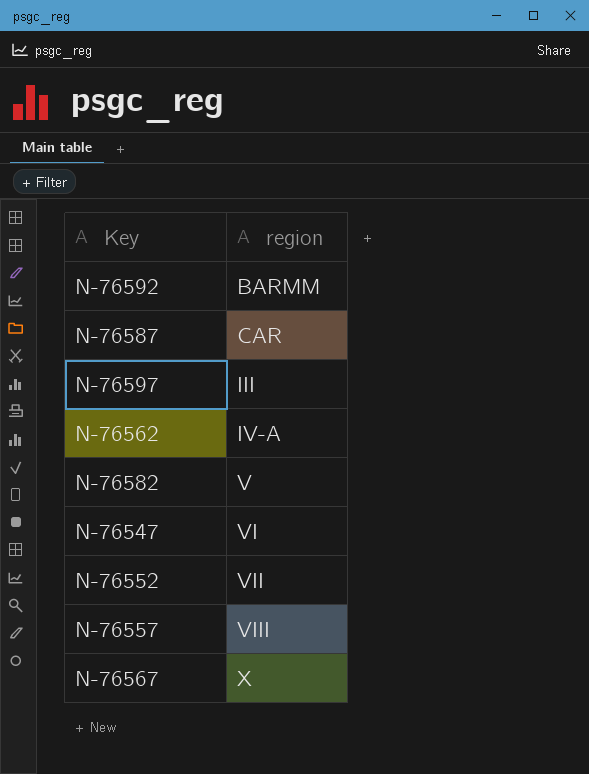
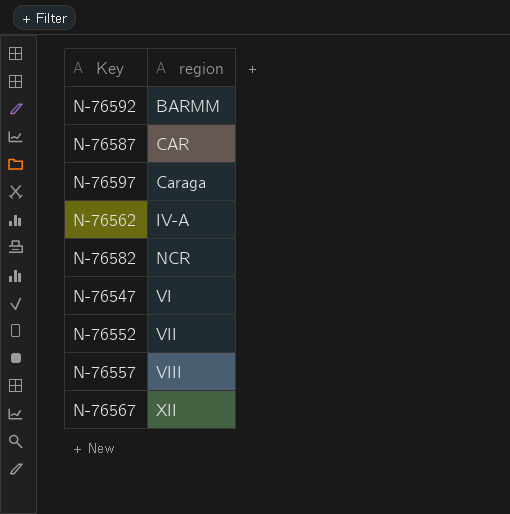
N-76597 | region: III -> Caraga
N-76582 | region: V -> NCR
N-76567 | region: X -> XII

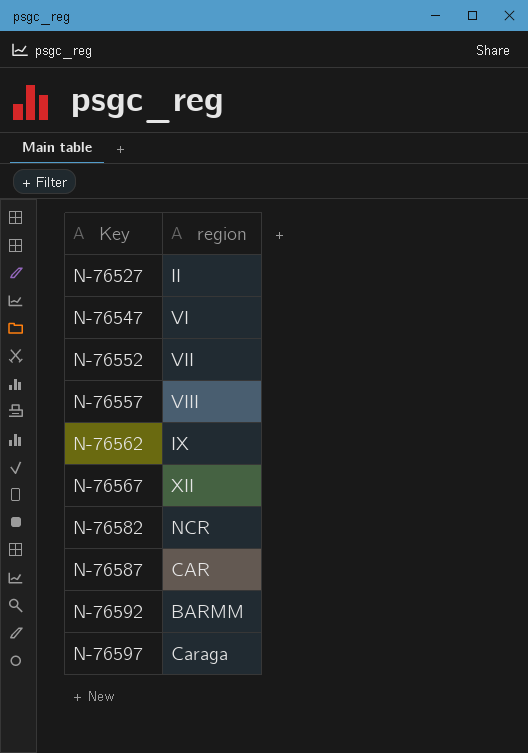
row order: region ascending -> Key ascending
row N-76527: none -> II
N-76562 | region: IV-A -> IX

